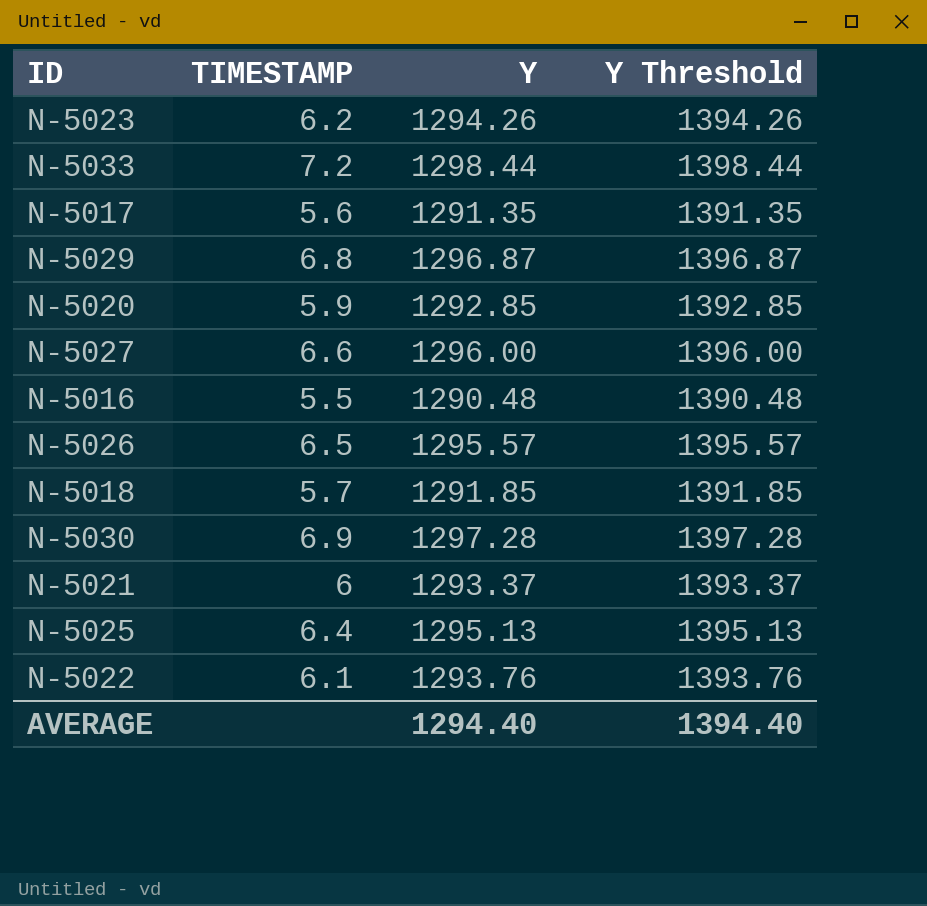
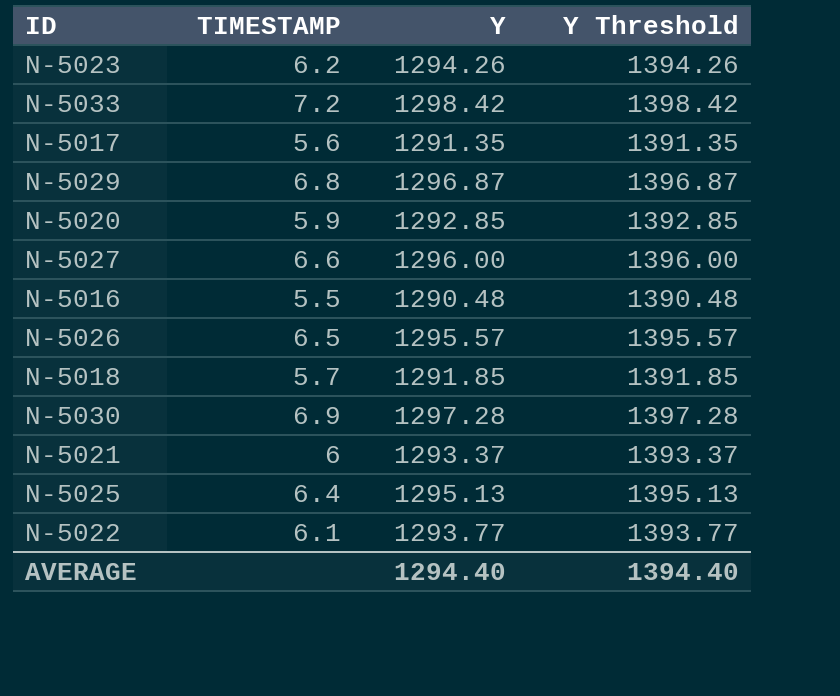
N-5033 | Y: 1298.44 -> 1298.42
N-5033 | Y Threshold: 1398.44 -> 1398.42
N-5022 | Y: 1293.76 -> 1293.77
N-5022 | Y Threshold: 1393.76 -> 1393.77

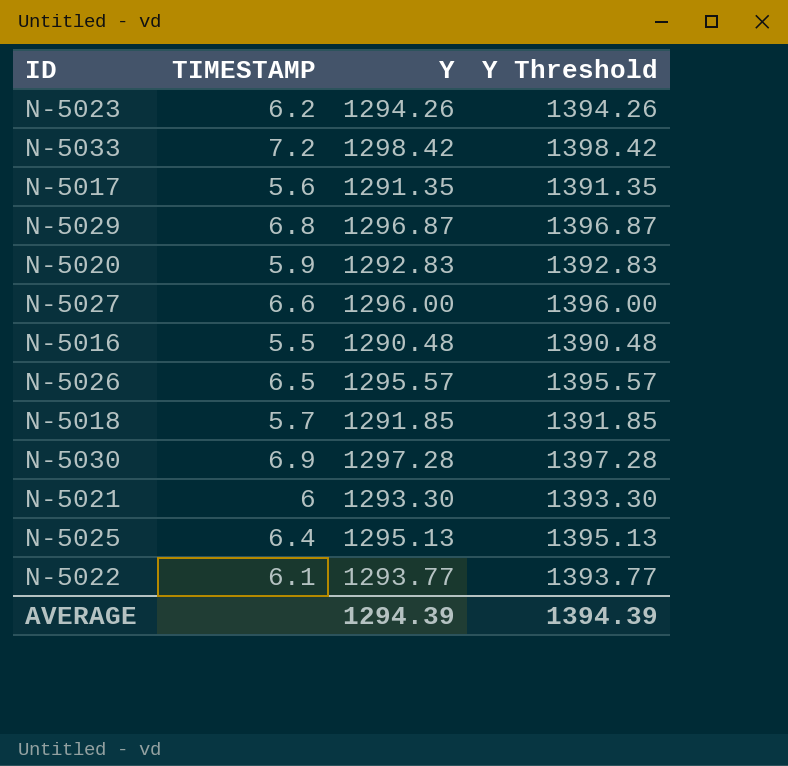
N-5020 | Y: 1292.85 -> 1292.83
N-5020 | Y Threshold: 1392.85 -> 1392.83
N-5021 | Y: 1293.37 -> 1293.30
N-5021 | Y Threshold: 1393.37 -> 1393.30
AVERAGE | Y: 1294.40 -> 1294.39
AVERAGE | Y Threshold: 1394.40 -> 1394.39

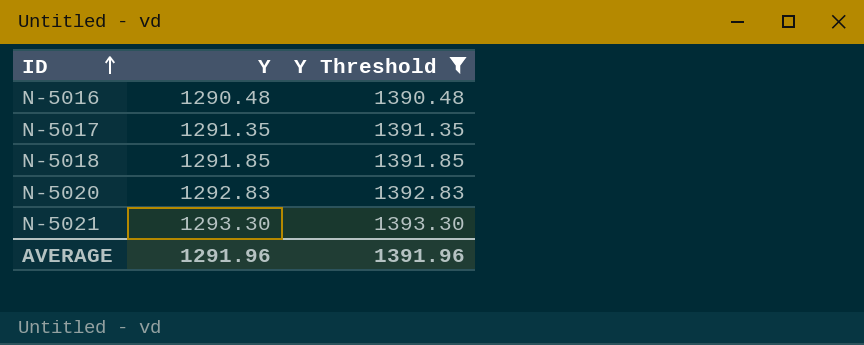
filter: none -> Y Threshold <= 1393.30
row order: none -> ID ascending
column TIMESTAMP | position: 2 -> none
AVERAGE | Y: 1294.39 -> 1291.96
AVERAGE | Y Threshold: 1394.39 -> 1391.96

